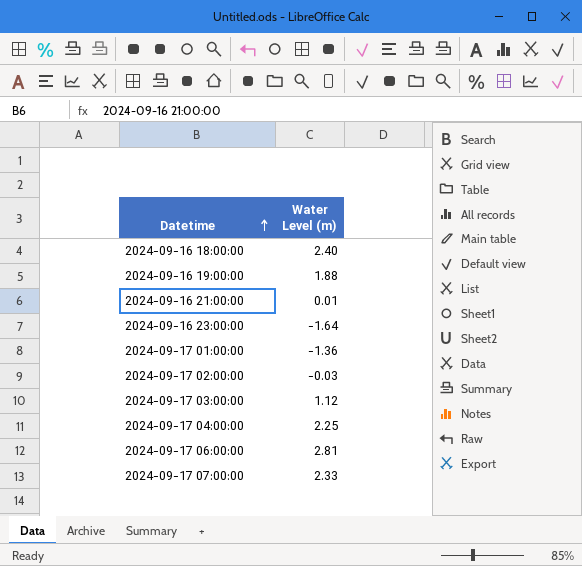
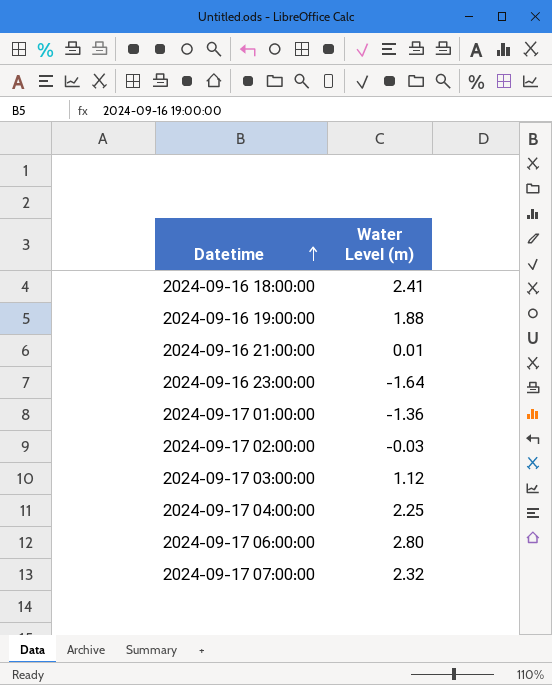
2024-09-16 18:00:00 | Water Level (m): 2.40 -> 2.41
2024-09-17 06:00:00 | Water Level (m): 2.81 -> 2.80
2024-09-17 07:00:00 | Water Level (m): 2.33 -> 2.32

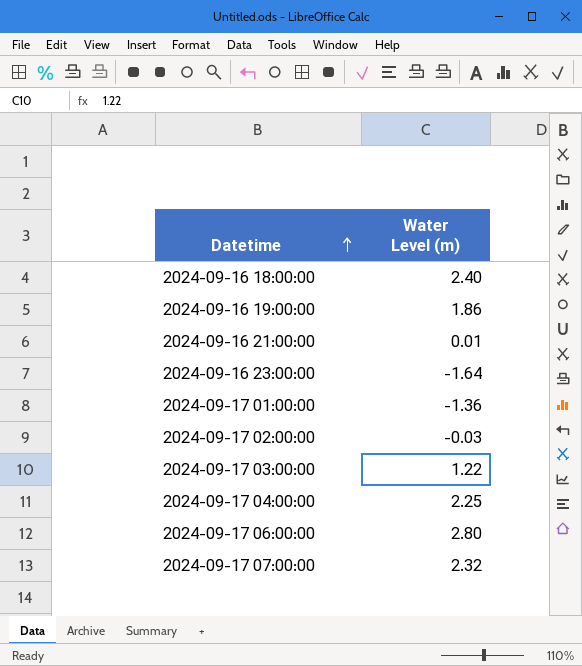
2024-09-16 18:00:00 | Water Level (m): 2.41 -> 2.40
2024-09-16 19:00:00 | Water Level (m): 1.88 -> 1.86
2024-09-17 03:00:00 | Water Level (m): 1.12 -> 1.22

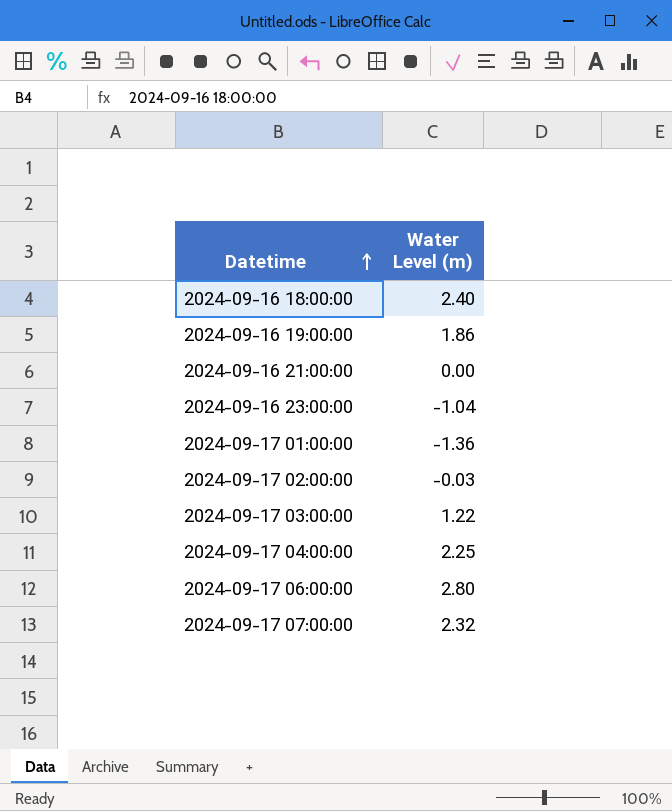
2024-09-16 21:00:00 | Water Level (m): 0.01 -> 0.00
2024-09-16 23:00:00 | Water Level (m): -1.64 -> -1.04

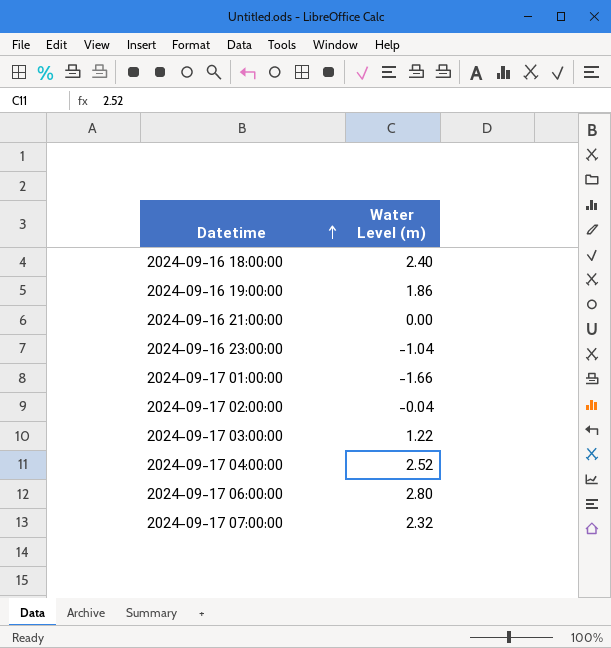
2024-09-17 01:00:00 | Water Level (m): -1.36 -> -1.66
2024-09-17 02:00:00 | Water Level (m): -0.03 -> -0.04
2024-09-17 04:00:00 | Water Level (m): 2.25 -> 2.52

